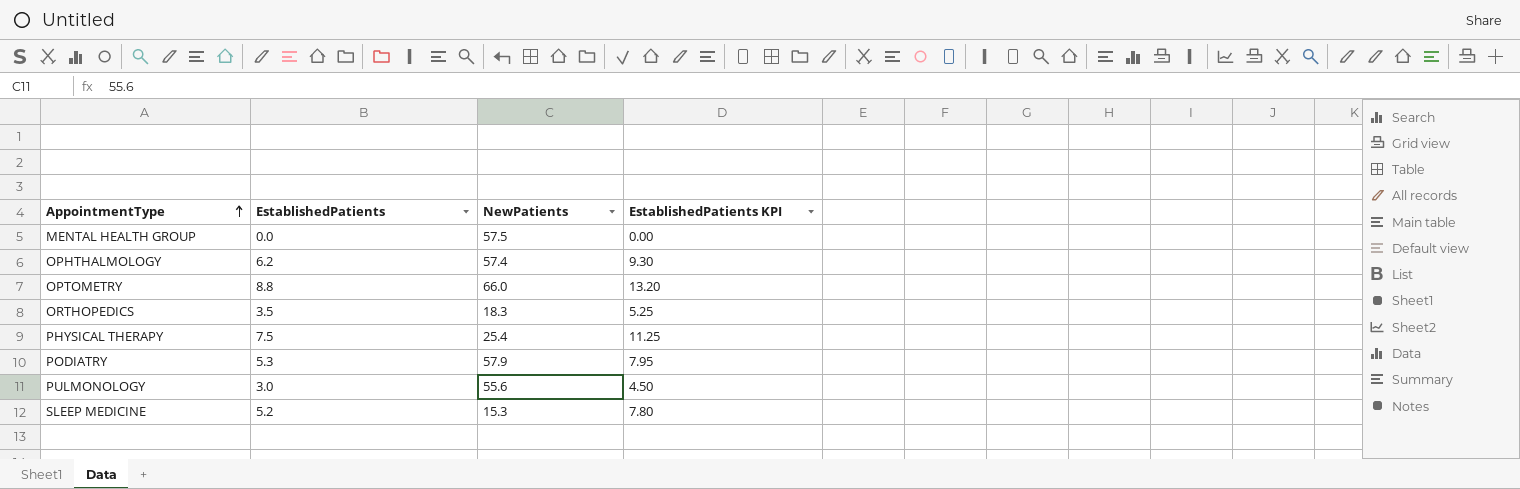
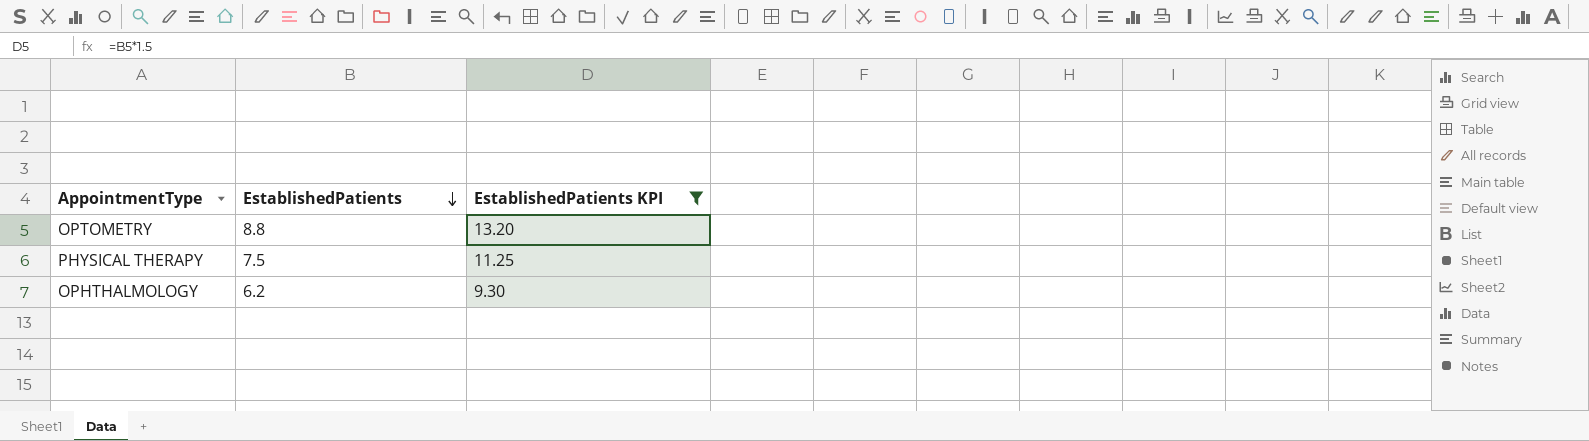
filter: none -> EstablishedPatients KPI >= 9.30
row order: AppointmentType ascending -> EstablishedPatients descending
column NewPatients | position: 3 -> none

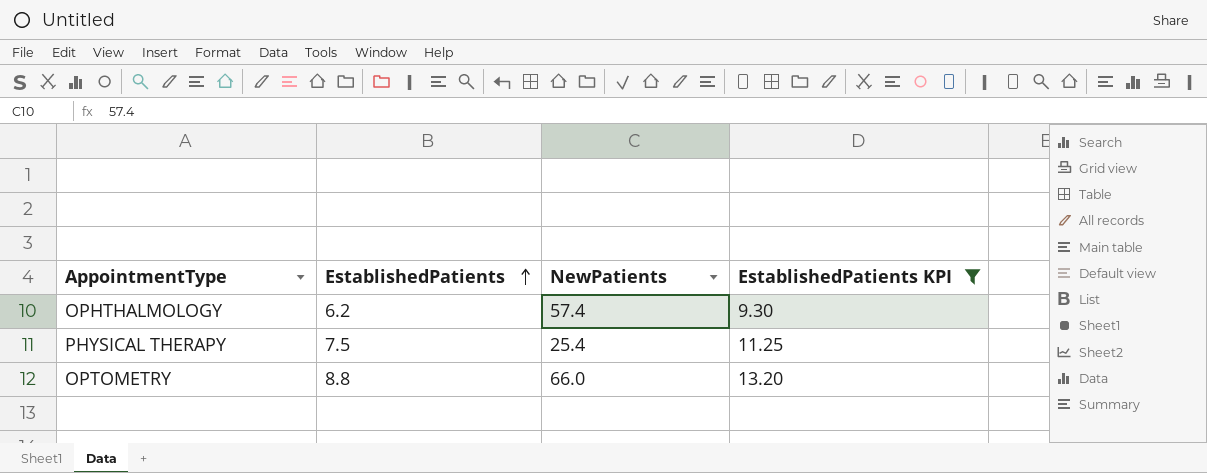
row order: EstablishedPatients descending -> EstablishedPatients ascending
column NewPatients | position: none -> 3

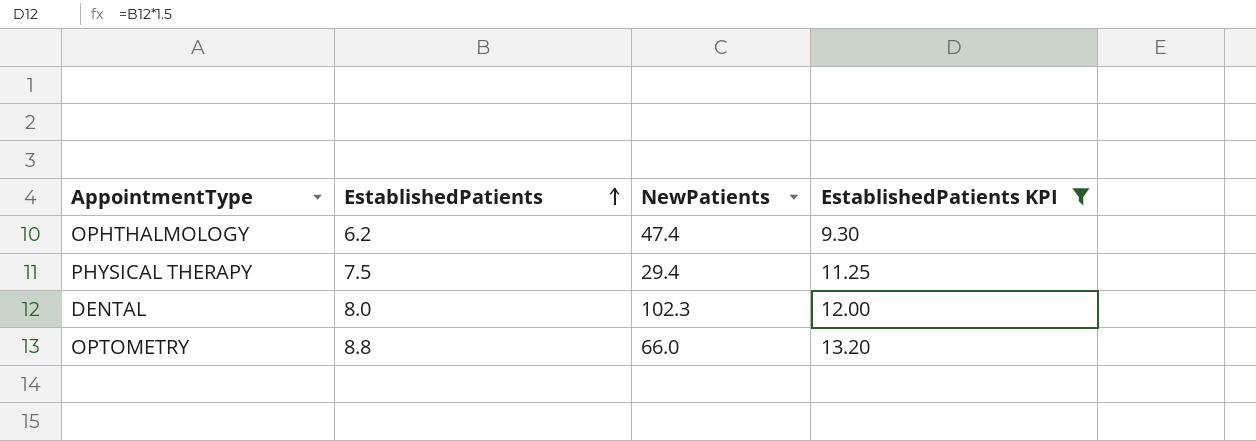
OPHTHALMOLOGY | NewPatients: 57.4 -> 47.4
PHYSICAL THERAPY | NewPatients: 25.4 -> 29.4
row DENTAL: none -> 8.0 | 102.3 | 12.00

